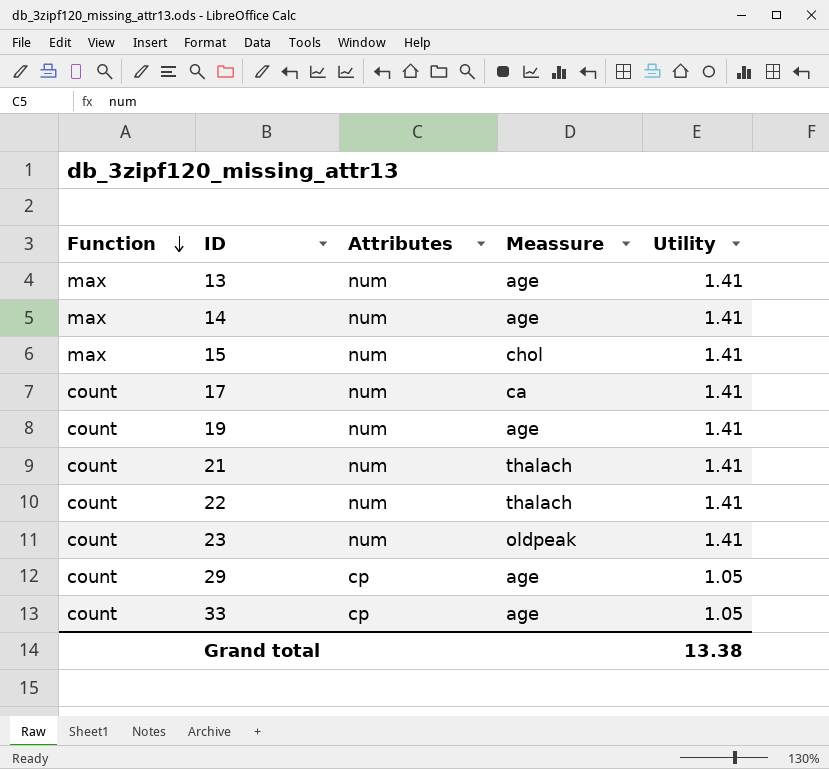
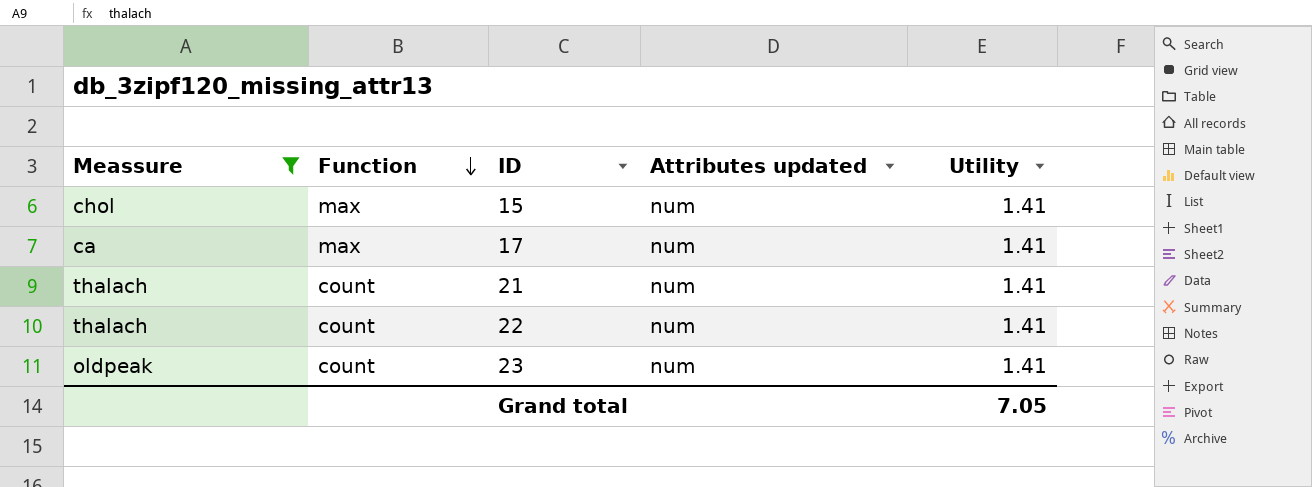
filter: none -> Meassure != age
column Meassure | position: 4 -> 1
column name: Attributes -> Attributes updated
17 | Function: count -> max
Grand total | Utility: 13.38 -> 7.05

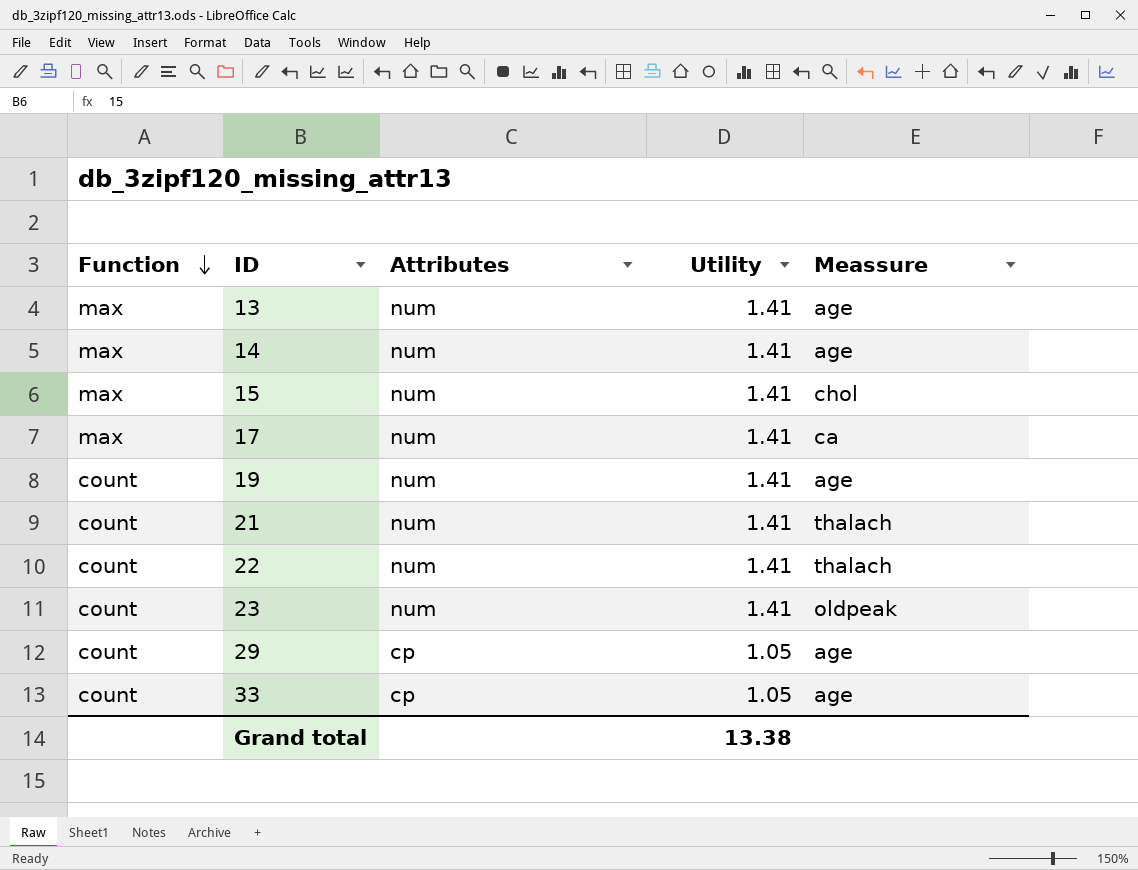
filter: Meassure != age -> none
column name: Attributes updated -> Attributes
column Meassure | position: 1 -> 5
Grand total | Utility: 7.05 -> 13.38

